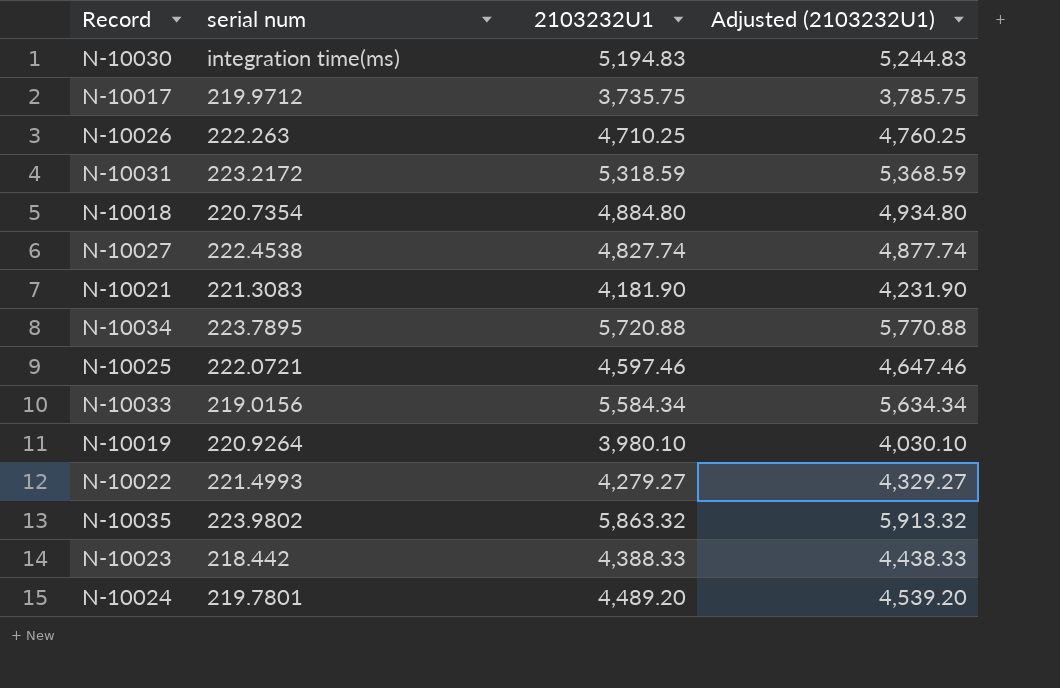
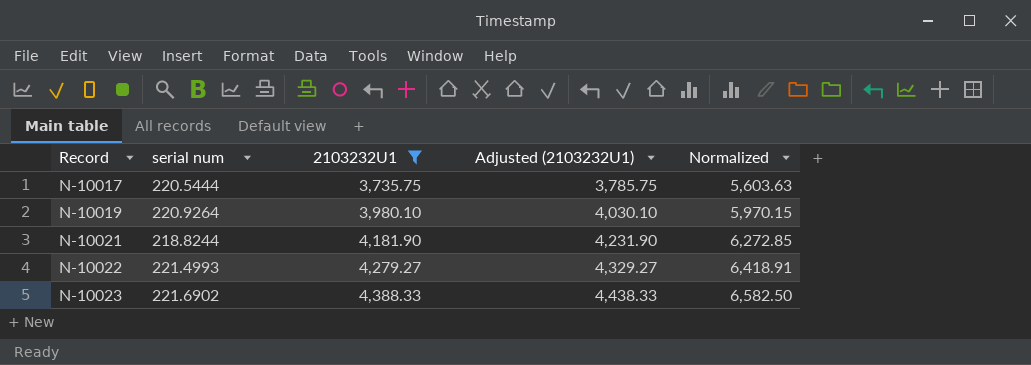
filter: none -> 2103232U1 <= 4,388.33
row order: none -> Record ascending
column Normalized | formula: none -> [2103232U1] * 1.5
N-10017 | serial num: 219.9712 -> 220.5444
N-10021 | serial num: 221.3083 -> 218.8244
N-10023 | serial num: 218.442 -> 221.6902

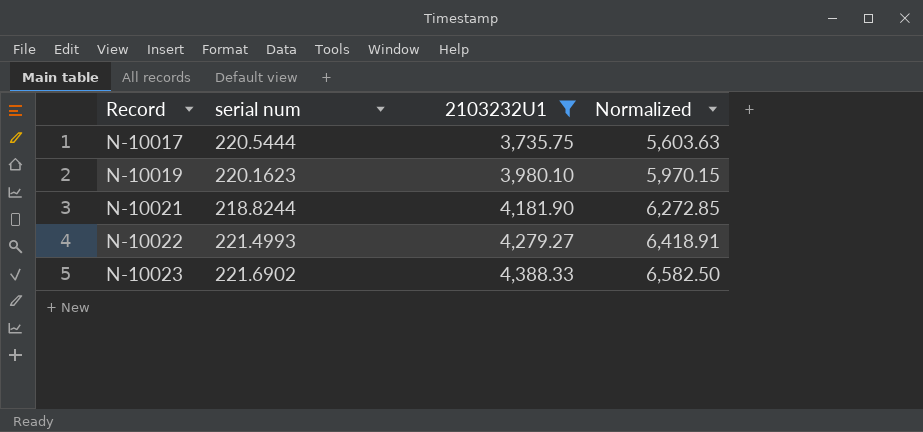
column Adjusted (2103232U1) | formula: [2103232U1] + 50 -> none
N-10019 | serial num: 220.9264 -> 220.1623

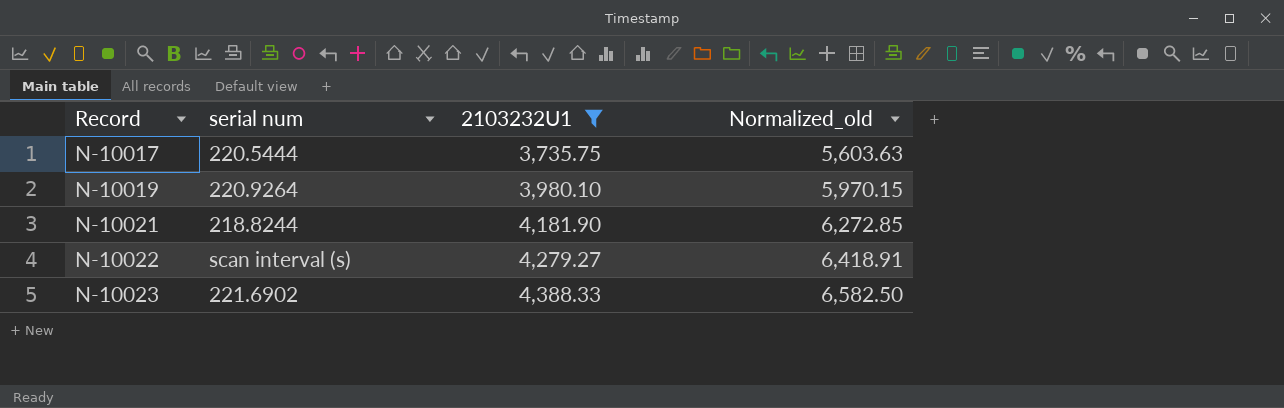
column name: Normalized -> Normalized_old
N-10019 | serial num: 220.1623 -> 220.9264
N-10022 | serial num: 221.4993 -> scan interval (s)

